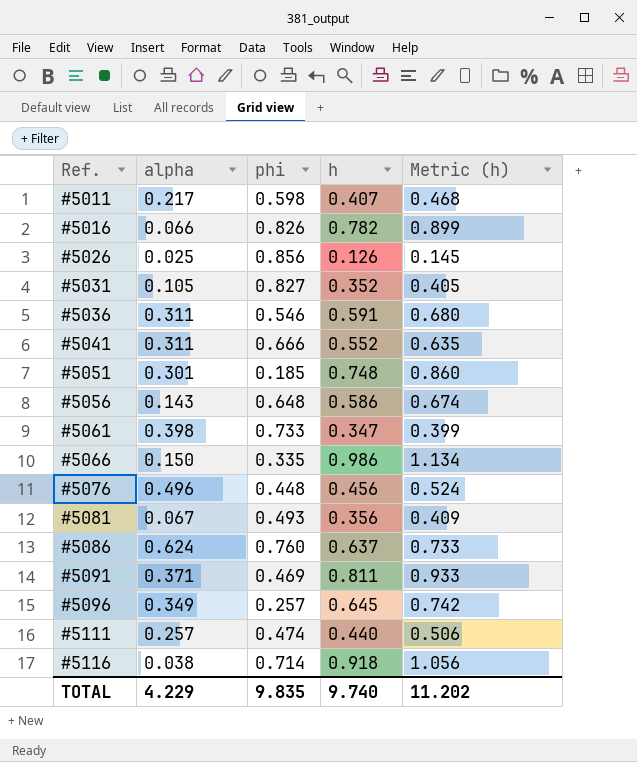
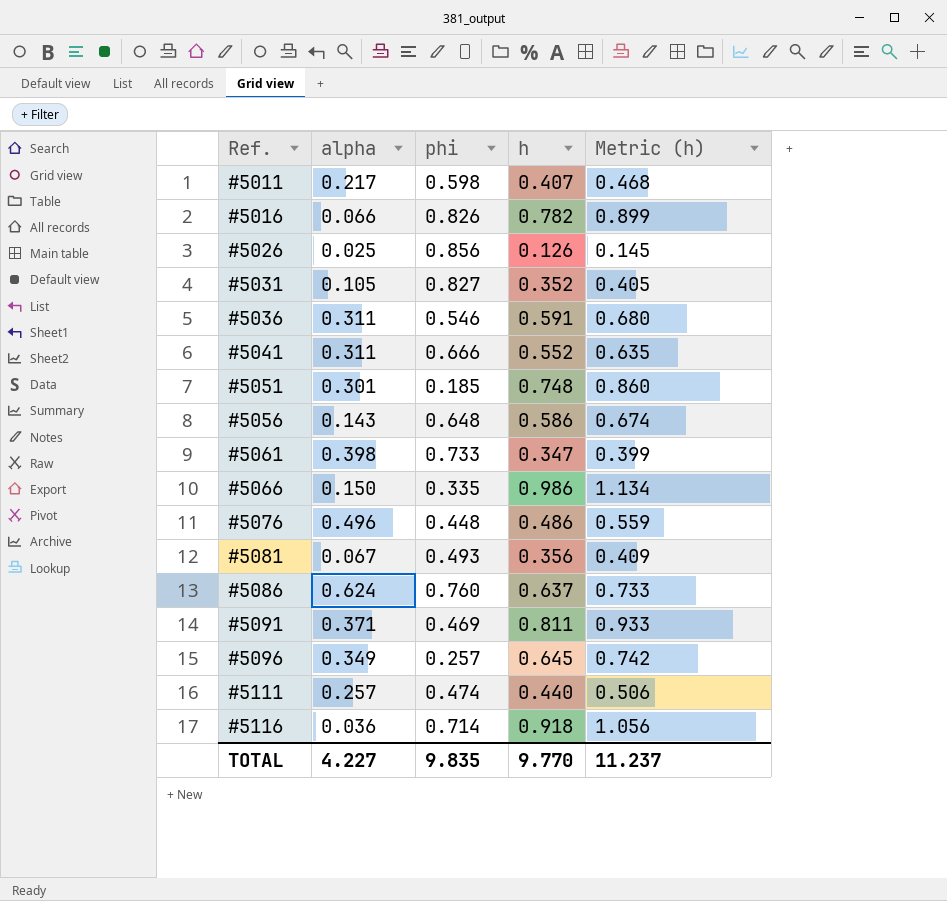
#5076 | h: 0.456 -> 0.486
#5076 | Metric (h): 0.524 -> 0.559
#5116 | alpha: 0.038 -> 0.036
TOTAL | alpha: 4.229 -> 4.227
TOTAL | h: 9.740 -> 9.770
TOTAL | Metric (h): 11.202 -> 11.237

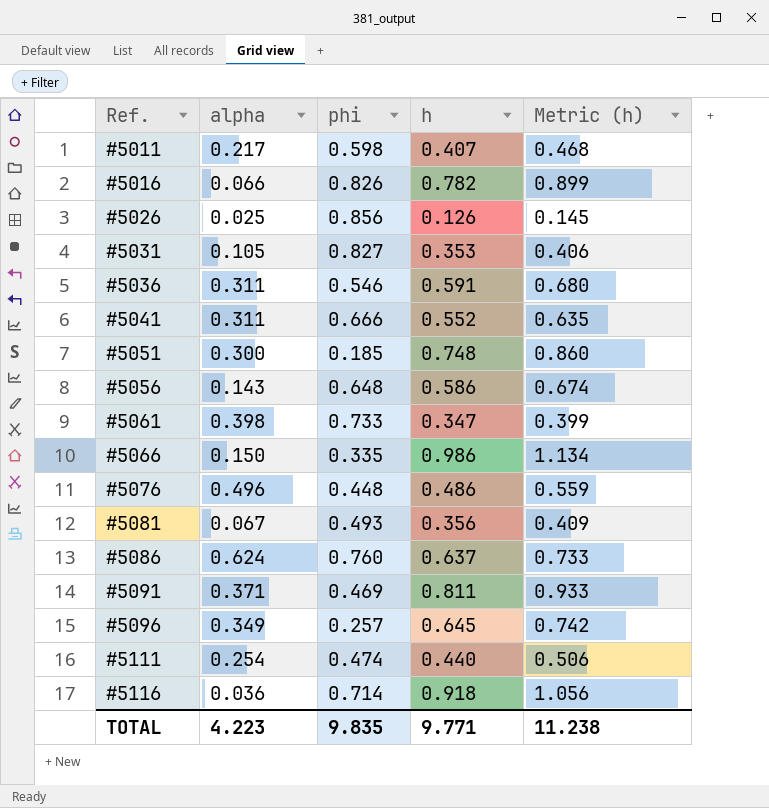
#5031 | h: 0.352 -> 0.353
#5031 | Metric (h): 0.405 -> 0.406
#5051 | alpha: 0.301 -> 0.300
#5111 | alpha: 0.257 -> 0.254
TOTAL | alpha: 4.227 -> 4.223
TOTAL | h: 9.770 -> 9.771
TOTAL | Metric (h): 11.237 -> 11.238

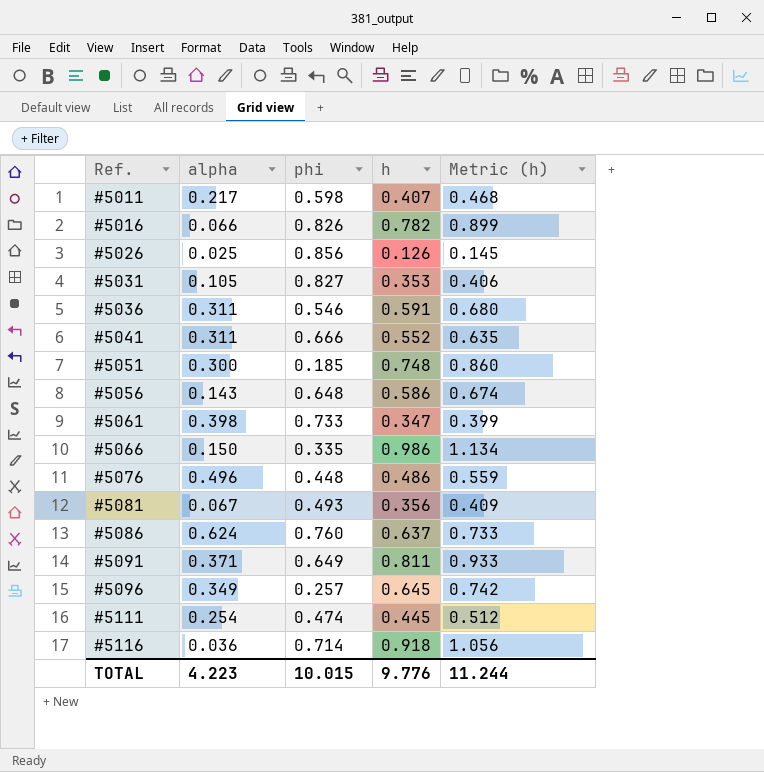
#5091 | phi: 0.469 -> 0.649
#5111 | h: 0.440 -> 0.445
#5111 | Metric (h): 0.506 -> 0.512
TOTAL | phi: 9.835 -> 10.015
TOTAL | h: 9.771 -> 9.776
TOTAL | Metric (h): 11.238 -> 11.244

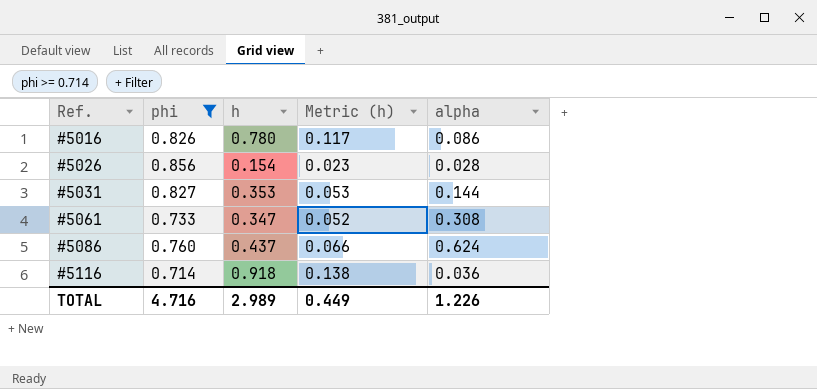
filter: none -> phi >= 0.714
column Metric (h) | formula: [h] * 1.15 -> [h] * 0.15
column alpha | position: 2 -> 5
#5016 | h: 0.782 -> 0.780
#5016 | alpha: 0.066 -> 0.086
#5026 | h: 0.126 -> 0.154
#5026 | alpha: 0.025 -> 0.028
#5031 | alpha: 0.105 -> 0.144
#5061 | alpha: 0.398 -> 0.308
#5086 | h: 0.637 -> 0.437
TOTAL | phi: 10.015 -> 4.716
TOTAL | h: 9.776 -> 2.989
TOTAL | Metric (h): 11.244 -> 0.449
TOTAL | alpha: 4.223 -> 1.226

